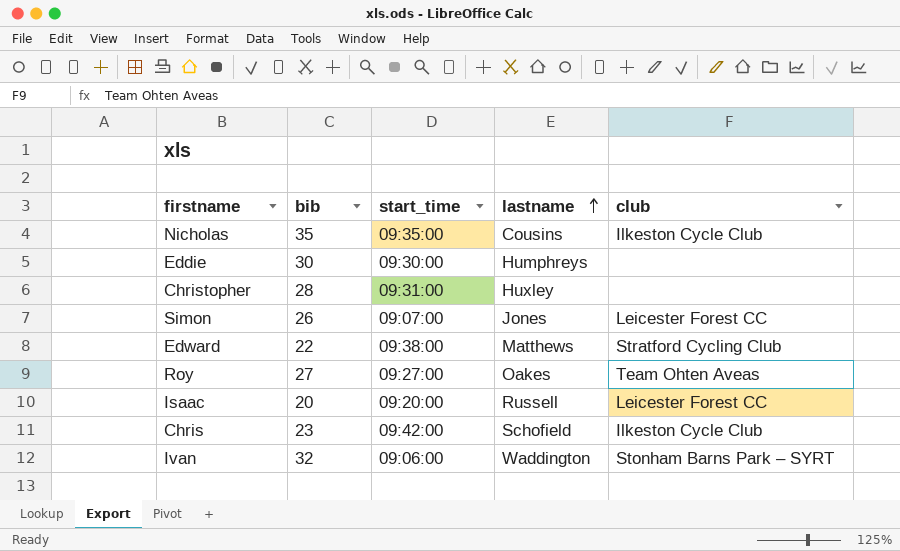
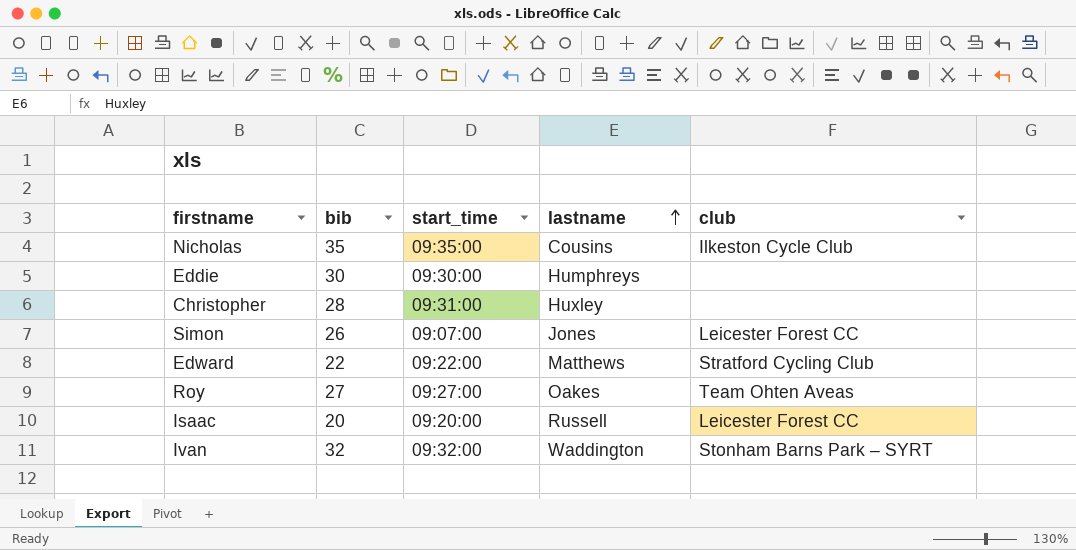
row Chris: 23 | 09:42:00 | Schofield | Ilkeston Cycle Club -> none
Edward | start_time: 09:38:00 -> 09:22:00
Ivan | start_time: 09:06:00 -> 09:32:00

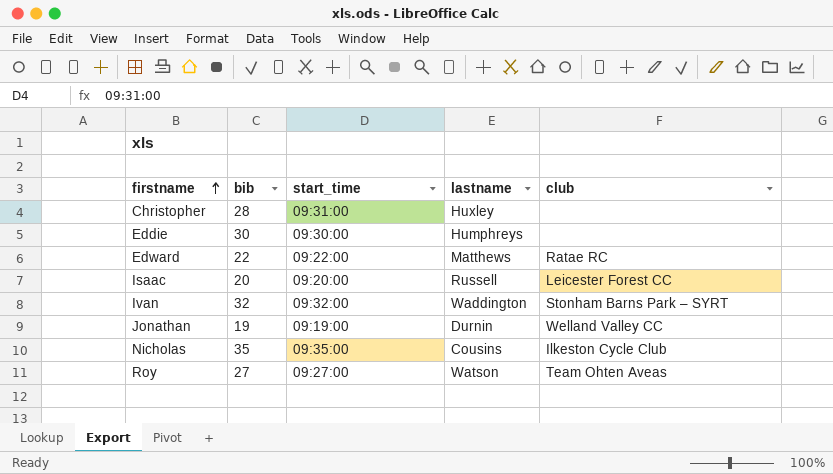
row order: lastname ascending -> firstname ascending
row Simon: 26 | 09:07:00 | Jones | Leicester Forest CC -> none
Edward | club: Stratford Cycling Club -> Ratae RC
row Jonathan: none -> 19 | 09:19:00 | Durnin | Welland Valley CC
Roy | lastname: Oakes -> Watson

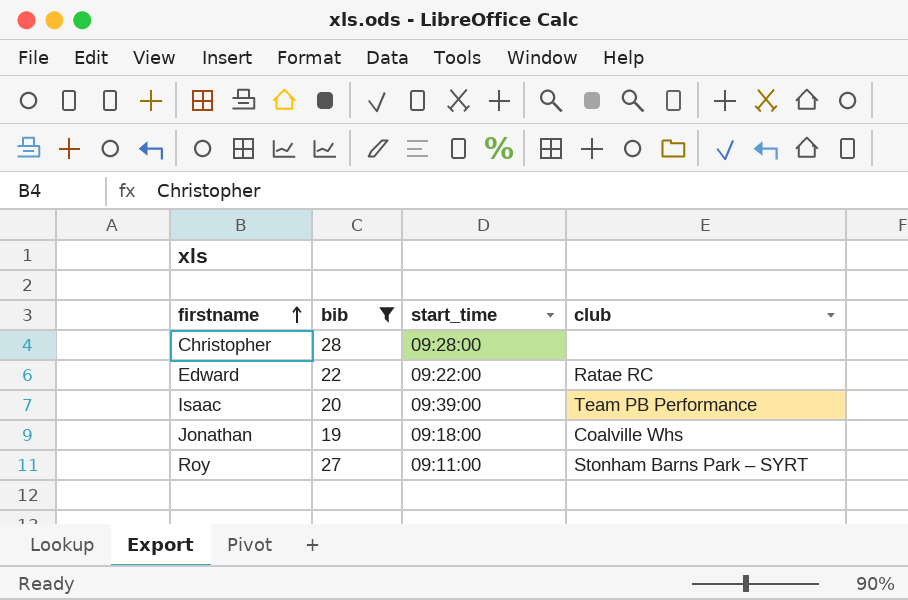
filter: none -> bib <= 28
column lastname | position: 4 -> none
Christopher | start_time: 09:31:00 -> 09:28:00
Isaac | start_time: 09:20:00 -> 09:39:00
Isaac | club: Leicester Forest CC -> Team PB Performance
Jonathan | start_time: 09:19:00 -> 09:18:00
Jonathan | club: Welland Valley CC -> Coalville Whs
Roy | start_time: 09:27:00 -> 09:11:00
Roy | club: Team Ohten Aveas -> Stonham Barns Park – SYRT

